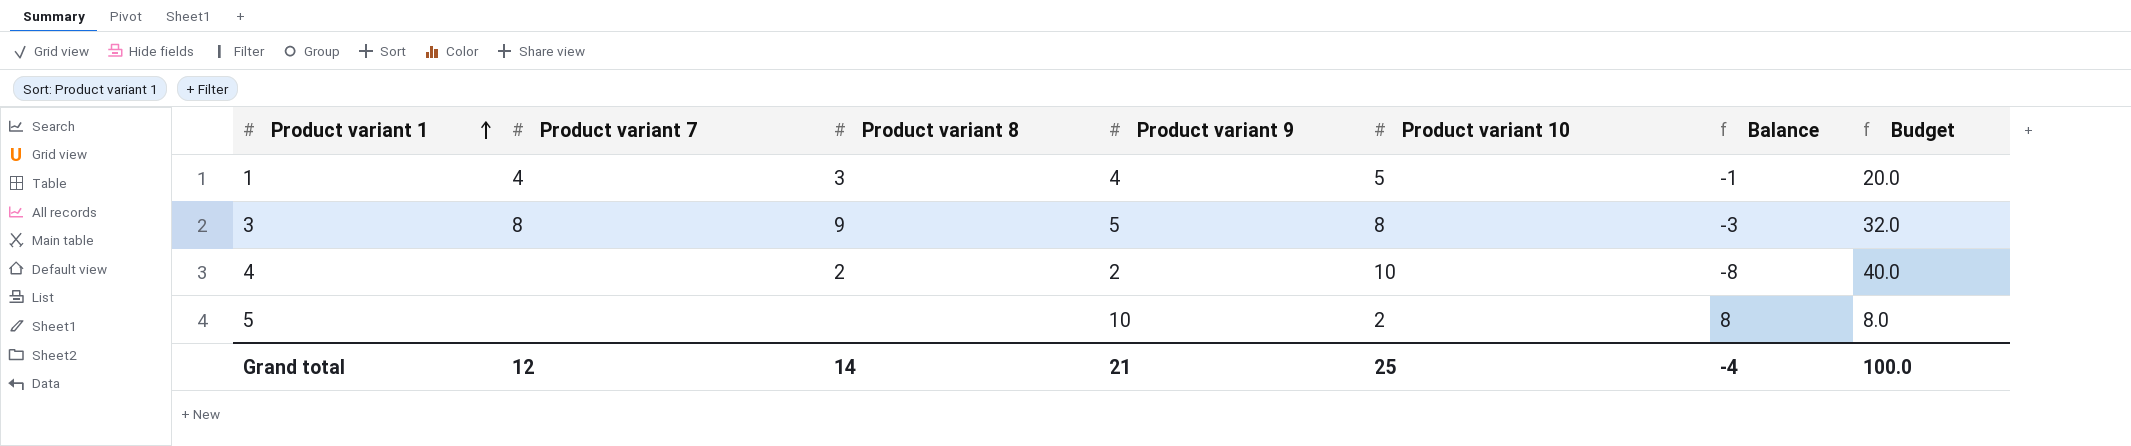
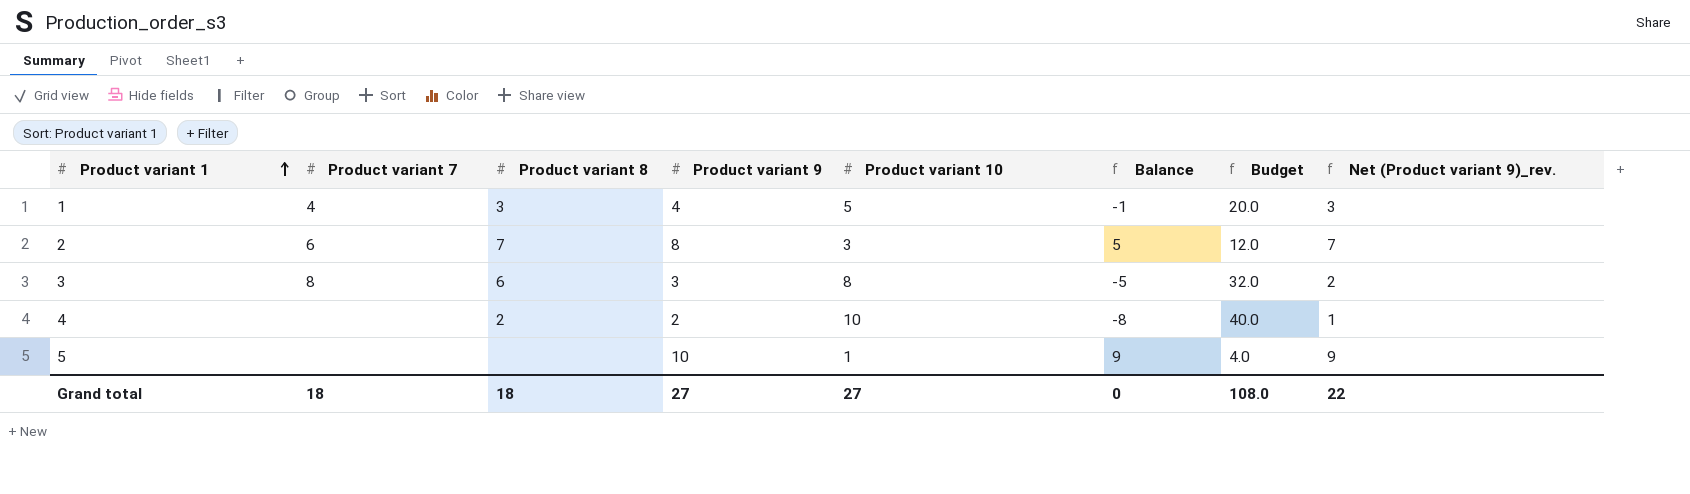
column Net (Product variant 9)_rev. | formula: none -> [Product variant 9] - 1
row 2: none -> 6 | 7 | 8 | 3 | 5 | 12.0 | 7
3 | Product variant 8: 9 -> 6
3 | Product variant 9: 5 -> 3
3 | Balance: -3 -> -5
5 | Product variant 10: 2 -> 1
5 | Balance: 8 -> 9
5 | Budget: 8.0 -> 4.0
Grand total | Product variant 7: 12 -> 18
Grand total | Product variant 8: 14 -> 18
Grand total | Product variant 9: 21 -> 27
Grand total | Product variant 10: 25 -> 27
Grand total | Balance: -4 -> 0
Grand total | Budget: 100.0 -> 108.0

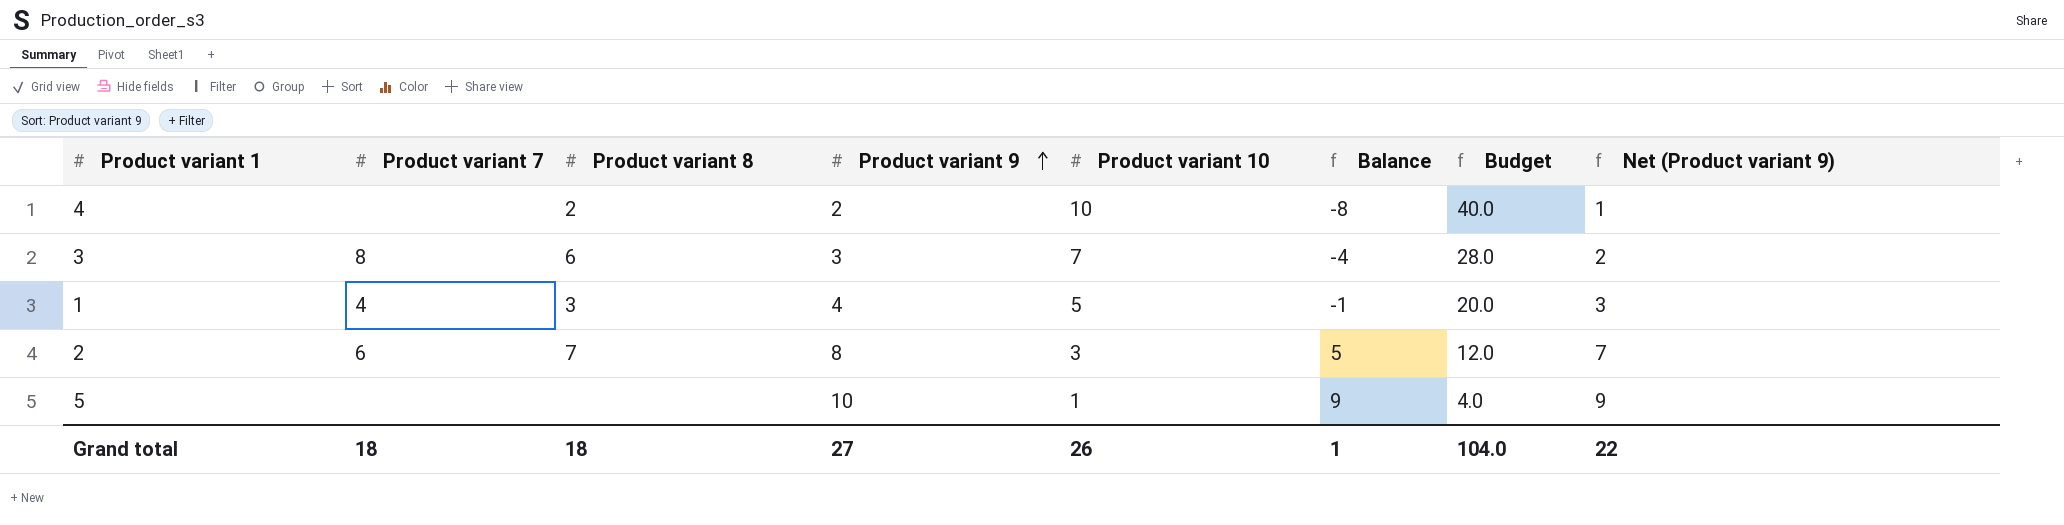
row order: Product variant 1 ascending -> Product variant 9 ascending
column name: Net (Product variant 9)_rev. -> Net (Product variant 9)
3 | Product variant 10: 8 -> 7
3 | Balance: -5 -> -4
3 | Budget: 32.0 -> 28.0
Grand total | Product variant 10: 27 -> 26
Grand total | Balance: 0 -> 1
Grand total | Budget: 108.0 -> 104.0

